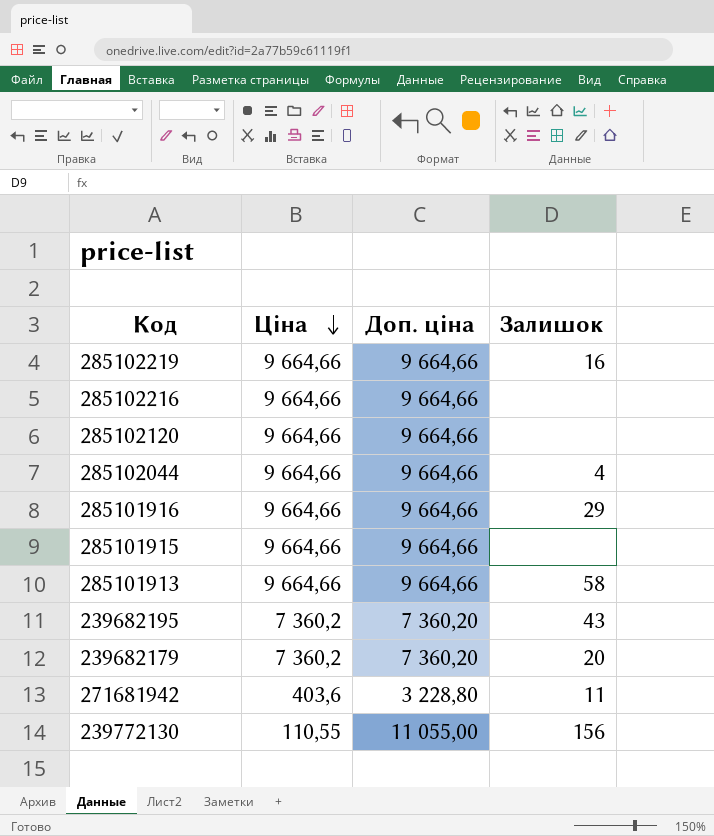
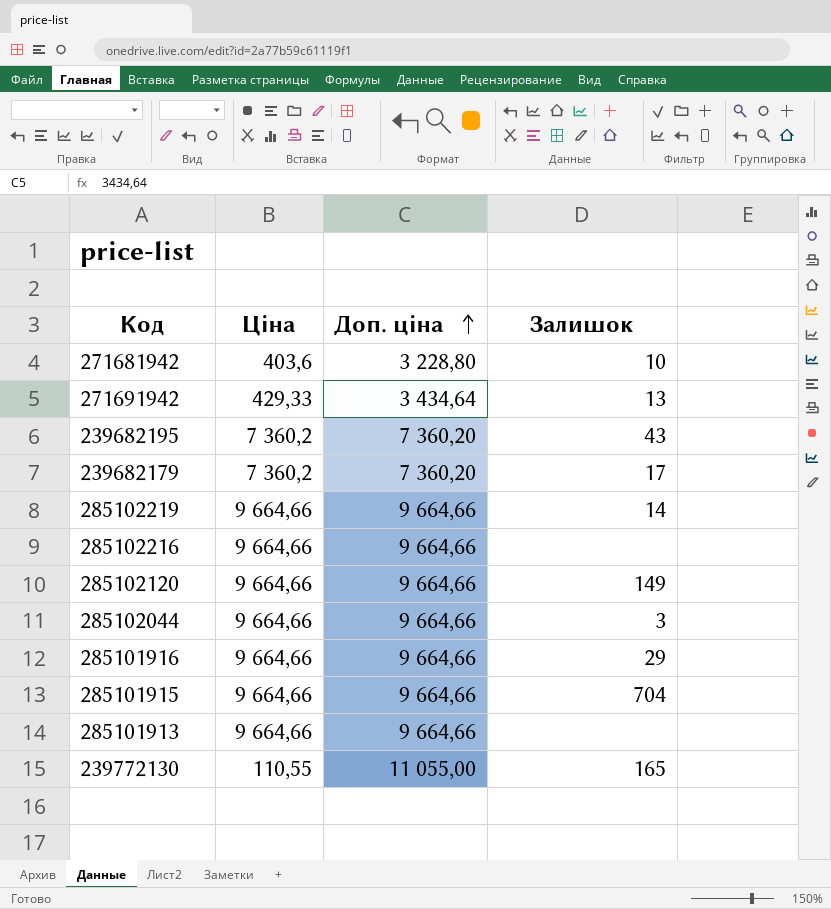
row order: Ціна descending -> Доп. ціна ascending
271681942 | Залишок: 11 -> 10
row 271691942: none -> 429,33 | 3 434,64 | 13
239682179 | Залишок: 20 -> 17
285102219 | Залишок: 16 -> 14
285102120 | Залишок: none -> 149
285102044 | Залишок: 4 -> 3
285101915 | Залишок: none -> 704
285101913 | Залишок: 58 -> none
239772130 | Залишок: 156 -> 165

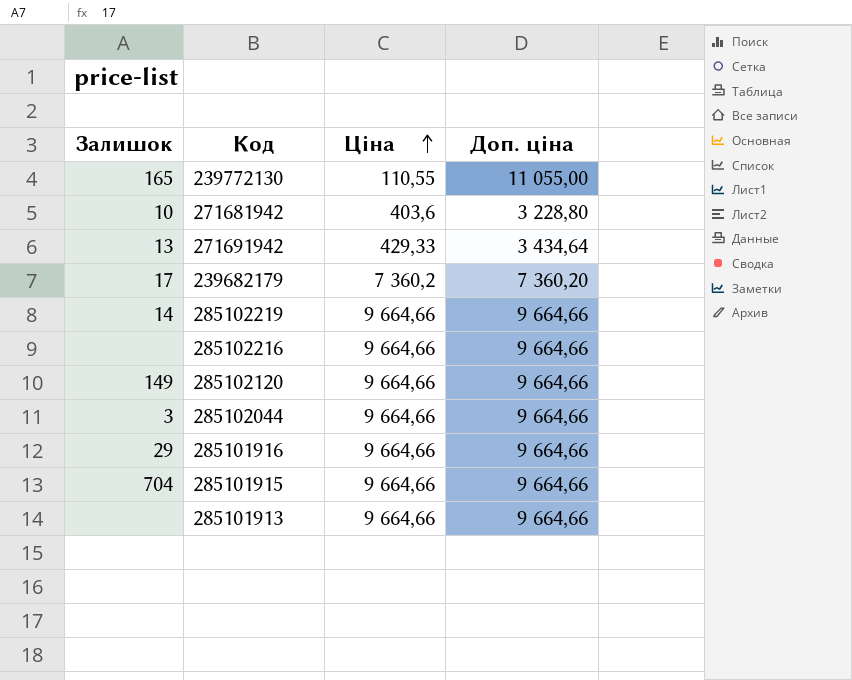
row order: Доп. ціна ascending -> Ціна ascending
column Залишок | position: 4 -> 1
row 239682195: 7 360,2 | 7 360,20 | 43 -> none

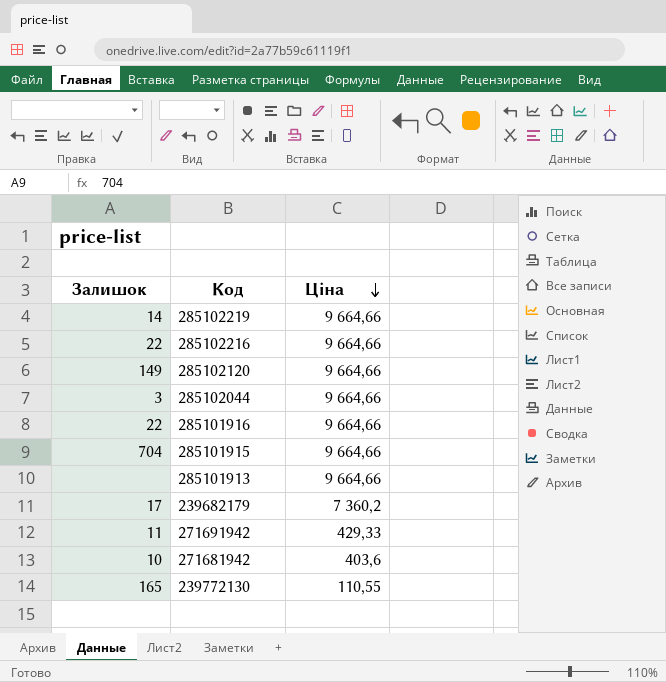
row order: Ціна ascending -> Ціна descending
column Доп. ціна | position: 4 -> none
285102216 | Залишок: none -> 22
285101916 | Залишок: 29 -> 22
271691942 | Залишок: 13 -> 11

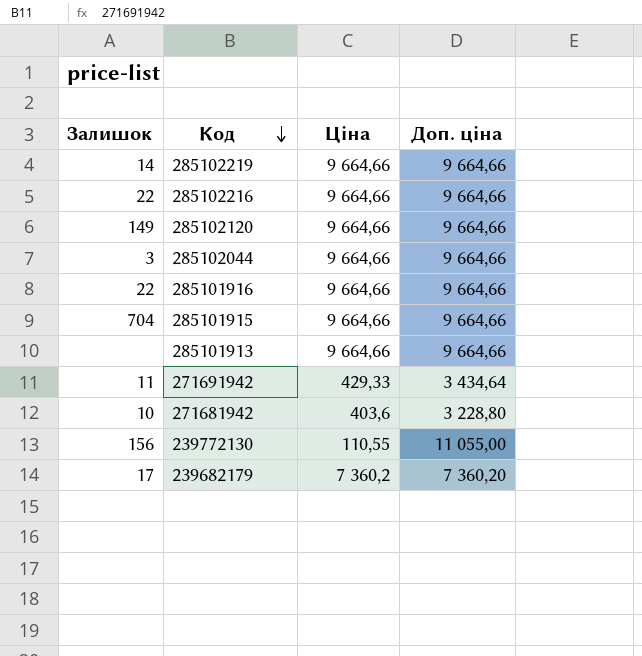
row order: Ціна descending -> Код descending
column Доп. ціна | position: none -> 4
239772130 | Залишок: 165 -> 156

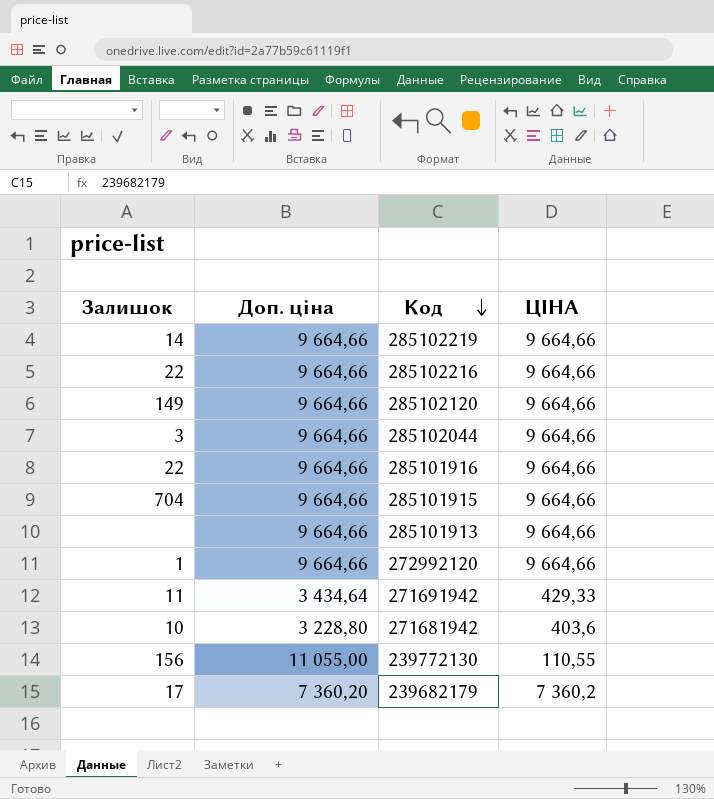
column Доп. ціна | position: 4 -> 2
column name: Ціна -> ЦІНА
row 272992120: none -> 1 | 9 664,66 | 9 664,66

